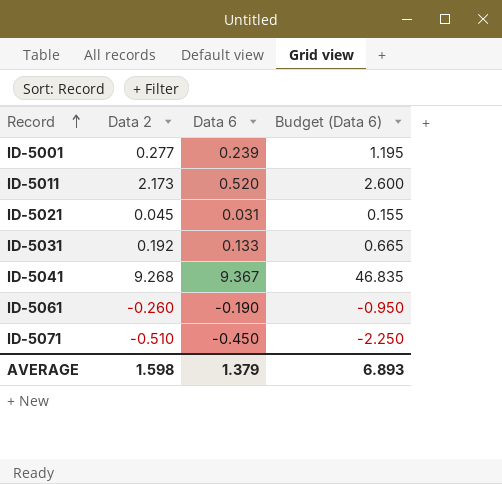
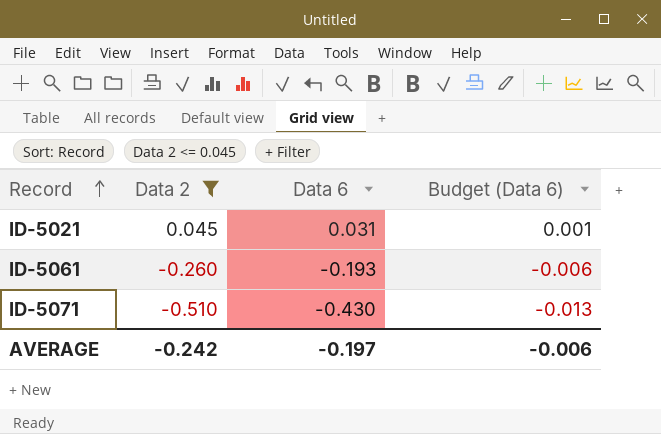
filter: none -> Data 2 <= 0.045
column Budget (Data 6) | formula: [Data 6] * 5 -> [Data 6] * 0.03
ID-5061 | Data 6: -0.190 -> -0.193
ID-5071 | Data 6: -0.450 -> -0.430
AVERAGE | Data 2: 1.598 -> -0.242
AVERAGE | Data 6: 1.379 -> -0.197
AVERAGE | Budget (Data 6): 6.893 -> -0.006

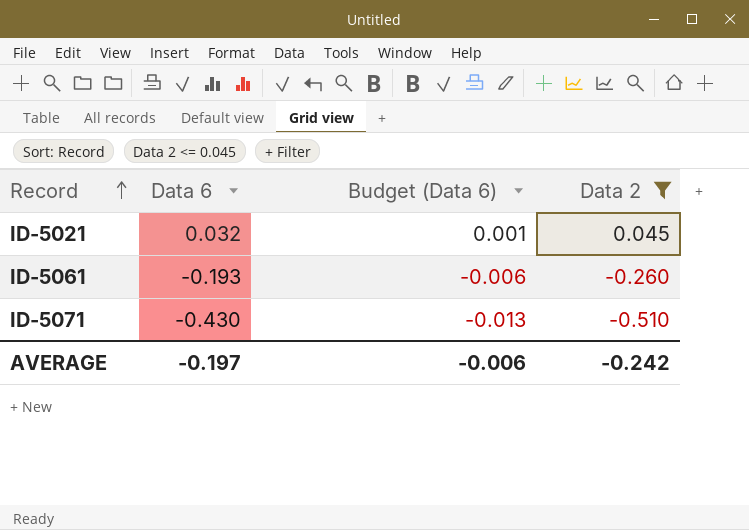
column Data 2 | position: 2 -> 4
ID-5021 | Data 6: 0.031 -> 0.032

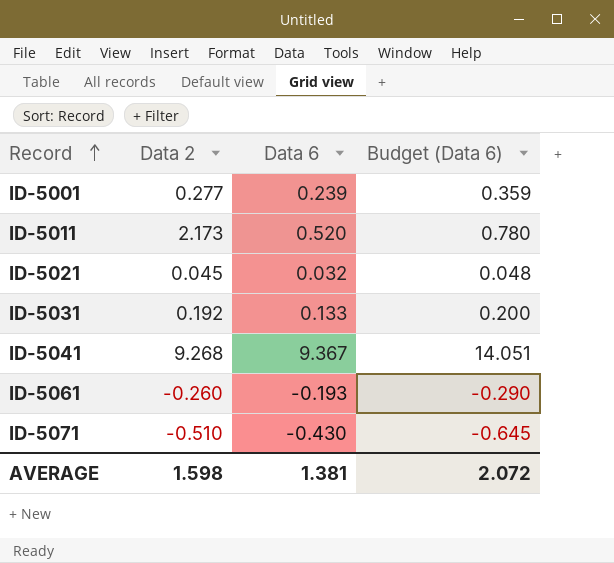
filter: Data 2 <= 0.045 -> none
column Data 2 | position: 4 -> 2
column Budget (Data 6) | formula: [Data 6] * 0.03 -> [Data 6] * 1.5
AVERAGE | Data 2: -0.242 -> 1.598
AVERAGE | Data 6: -0.197 -> 1.381
AVERAGE | Budget (Data 6): -0.006 -> 2.072

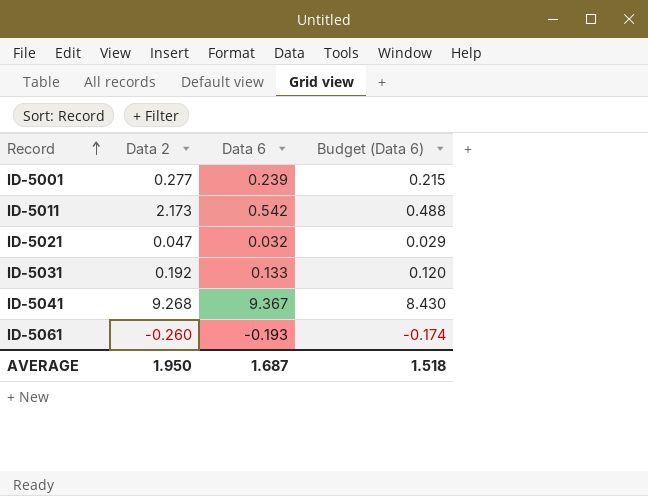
column Budget (Data 6) | formula: [Data 6] * 1.5 -> [Data 6] * 0.9
row ID-5071: -0.510 | -0.430 | -0.645 -> none
ID-5011 | Data 6: 0.520 -> 0.542
ID-5021 | Data 2: 0.045 -> 0.047
AVERAGE | Data 2: 1.598 -> 1.950
AVERAGE | Data 6: 1.381 -> 1.687
AVERAGE | Budget (Data 6): 2.072 -> 1.518

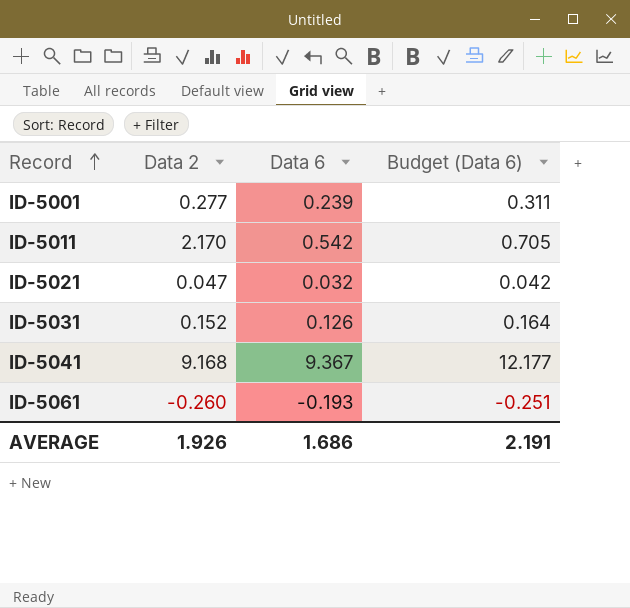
column Budget (Data 6) | formula: [Data 6] * 0.9 -> [Data 6] * 1.3
ID-5011 | Data 2: 2.173 -> 2.170
ID-5031 | Data 2: 0.192 -> 0.152
ID-5031 | Data 6: 0.133 -> 0.126
ID-5041 | Data 2: 9.268 -> 9.168
AVERAGE | Data 2: 1.950 -> 1.926
AVERAGE | Data 6: 1.687 -> 1.686
AVERAGE | Budget (Data 6): 1.518 -> 2.191

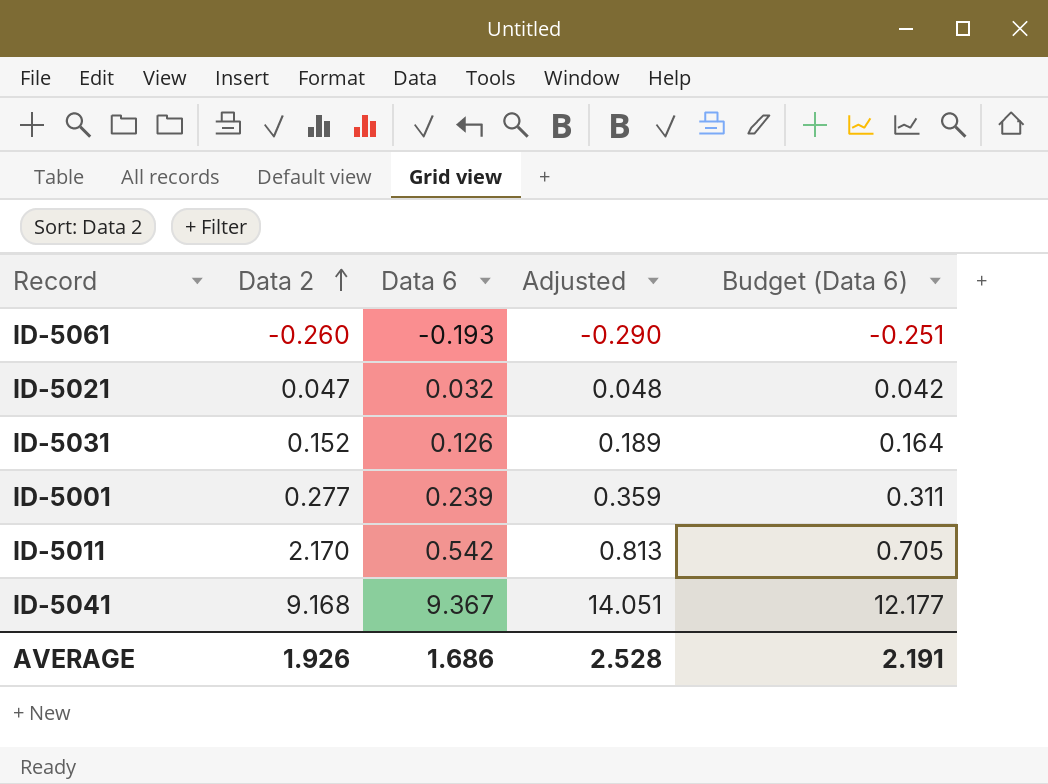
row order: Record ascending -> Data 2 ascending
column Adjusted | formula: none -> [Data 6] * 1.5

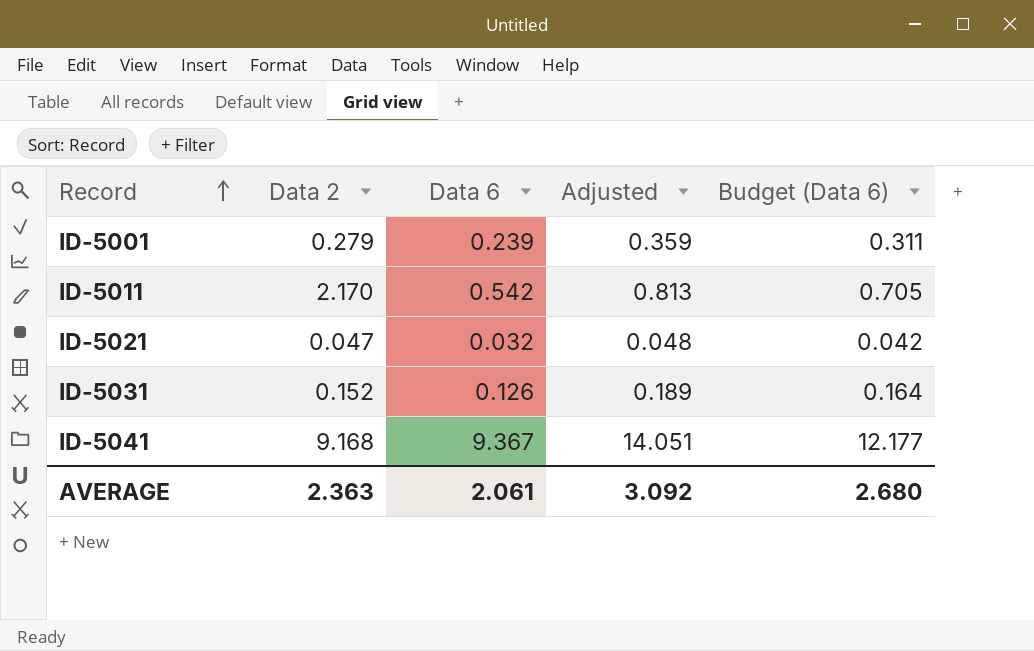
row order: Data 2 ascending -> Record ascending
row ID-5061: -0.260 | -0.193 | -0.290 | -0.251 -> none
ID-5001 | Data 2: 0.277 -> 0.279
AVERAGE | Data 2: 1.926 -> 2.363
AVERAGE | Data 6: 1.686 -> 2.061
AVERAGE | Adjusted: 2.528 -> 3.092
AVERAGE | Budget (Data 6): 2.191 -> 2.680

